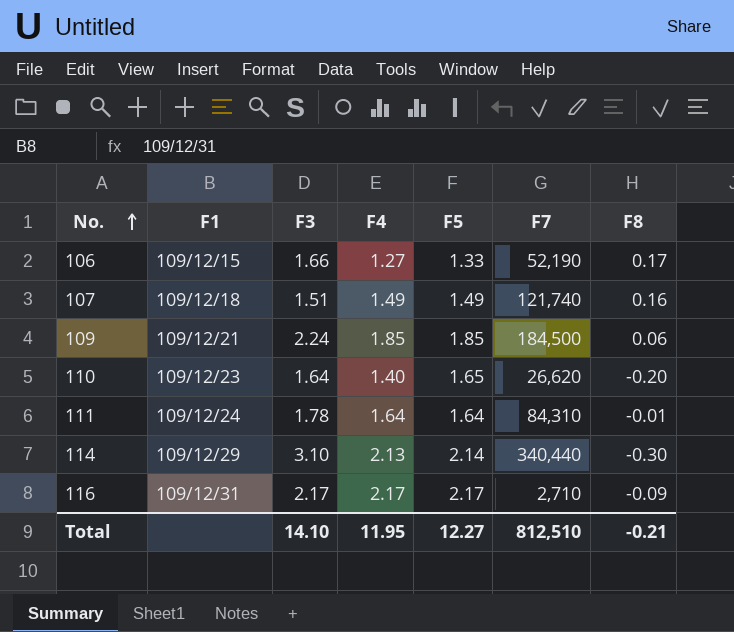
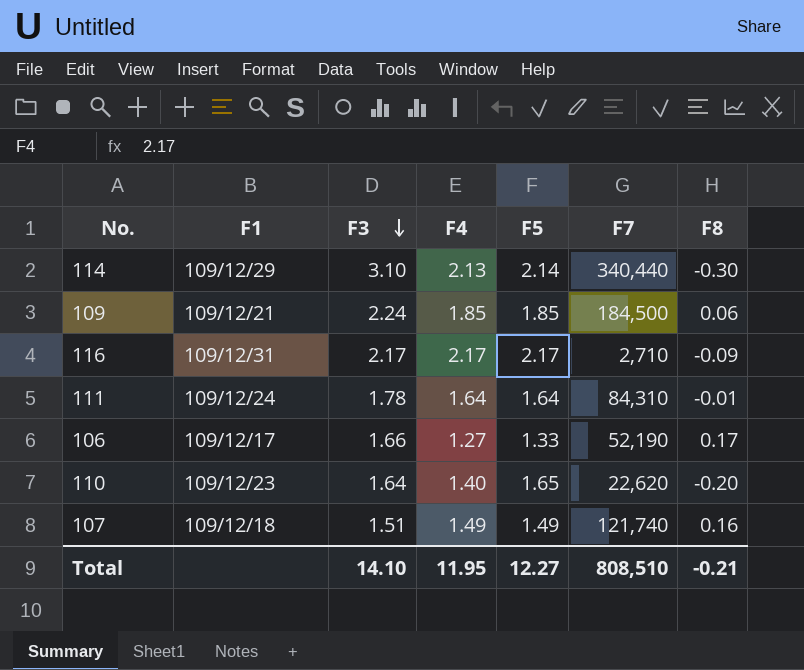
row order: No. ascending -> F3 descending
106 | F1: 109/12/15 -> 109/12/17
110 | F7: 26,620 -> 22,620
Total | F7: 812,510 -> 808,510

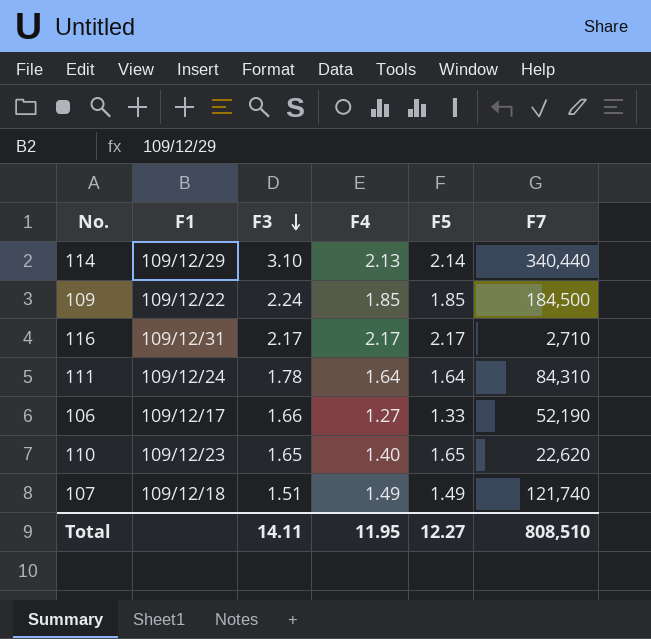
column F8 | position: 7 -> none
109 | F1: 109/12/21 -> 109/12/22
110 | F3: 1.64 -> 1.65
Total | F3: 14.10 -> 14.11

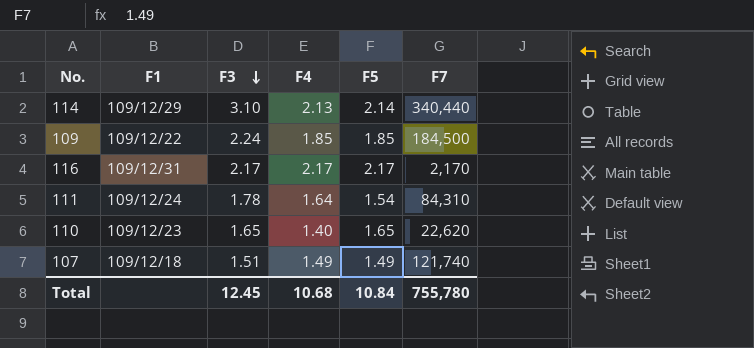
row 106: 109/12/17 | 1.66 | 1.27 | 1.33 | 52,190 -> none
116 | F7: 2,710 -> 2,170
111 | F5: 1.64 -> 1.54
Total | F3: 14.11 -> 12.45
Total | F4: 11.95 -> 10.68
Total | F5: 12.27 -> 10.84
Total | F7: 808,510 -> 755,780

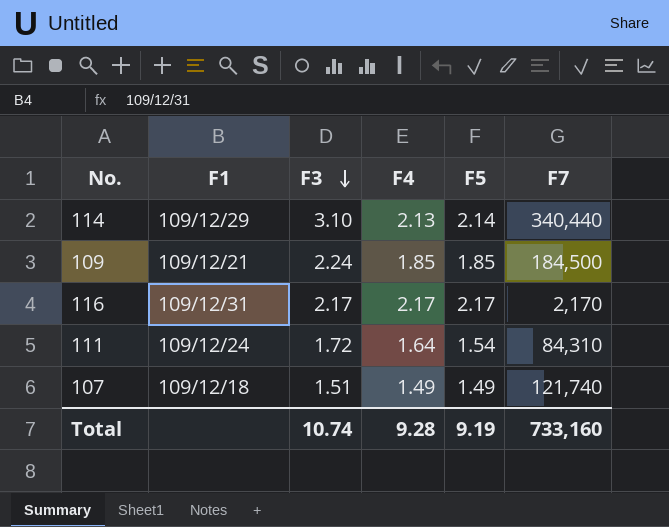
row 110: 109/12/23 | 1.65 | 1.40 | 1.65 | 22,620 -> none
109 | F1: 109/12/22 -> 109/12/21
111 | F3: 1.78 -> 1.72
Total | F3: 12.45 -> 10.74
Total | F4: 10.68 -> 9.28
Total | F5: 10.84 -> 9.19
Total | F7: 755,780 -> 733,160

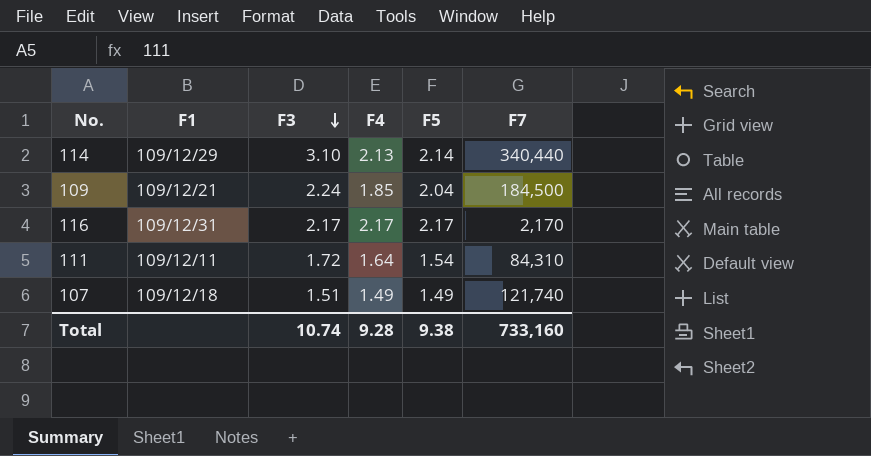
109 | F5: 1.85 -> 2.04
111 | F1: 109/12/24 -> 109/12/11
Total | F5: 9.19 -> 9.38

